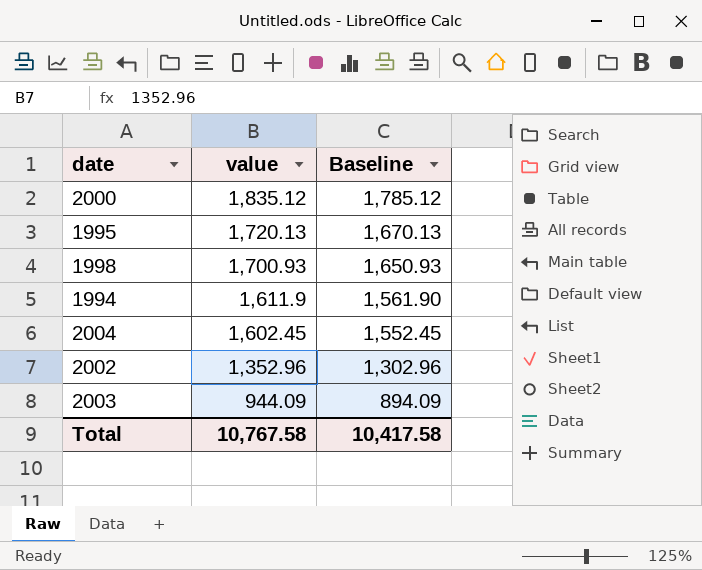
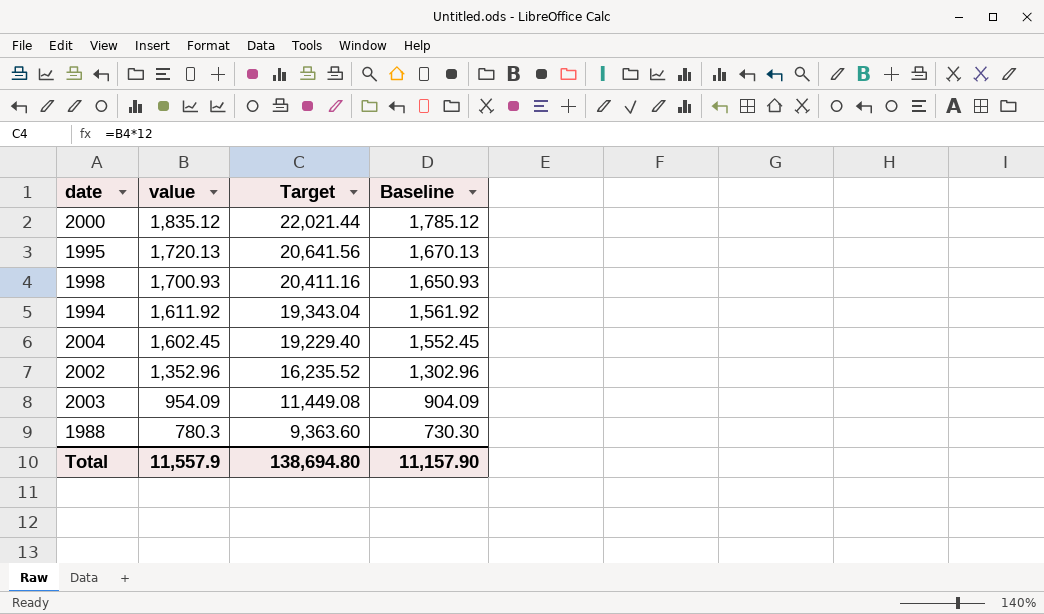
column Target | formula: none -> [value] * 12
1994 | value: 1,611.9 -> 1,611.92
1994 | Baseline: 1,561.90 -> 1,561.92
2003 | value: 944.09 -> 954.09
2003 | Baseline: 894.09 -> 904.09
row 1988: none -> 780.3 | 9,363.60 | 730.30
Total | value: 10,767.58 -> 11,557.9
Total | Baseline: 10,417.58 -> 11,157.90

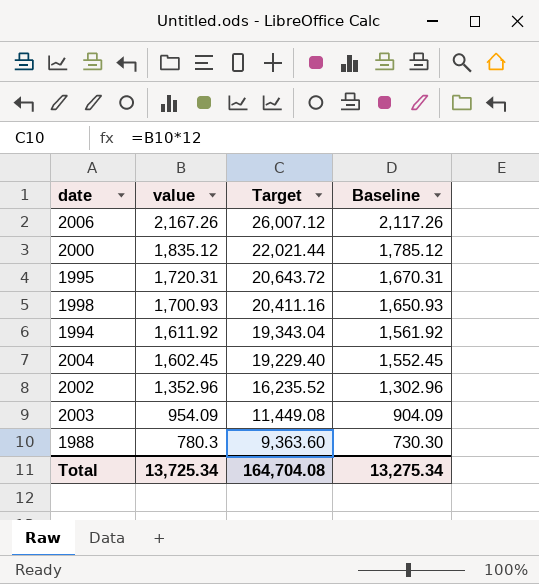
row 2006: none -> 2,167.26 | 26,007.12 | 2,117.26
1995 | value: 1,720.13 -> 1,720.31
1995 | Target: 20,641.56 -> 20,643.72
1995 | Baseline: 1,670.13 -> 1,670.31
Total | value: 11,557.9 -> 13,725.34
Total | Target: 138,694.80 -> 164,704.08
Total | Baseline: 11,157.90 -> 13,275.34

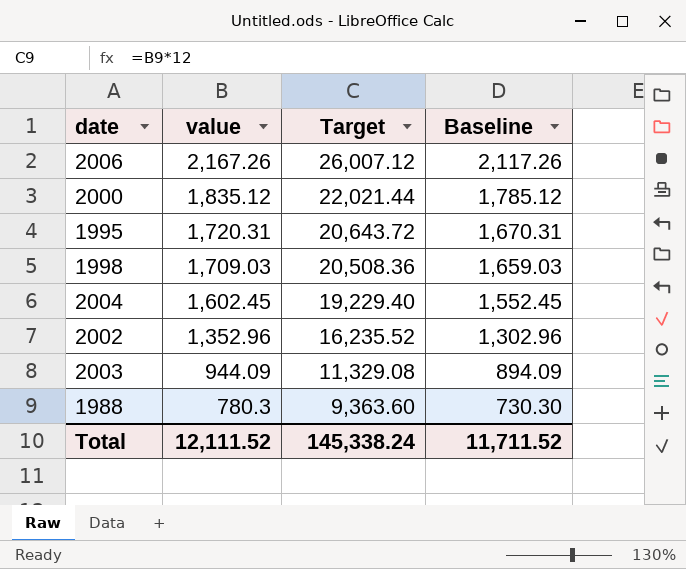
row 1994: 1,611.92 | 19,343.04 | 1,561.92 -> none
1998 | value: 1,700.93 -> 1,709.03
1998 | Target: 20,411.16 -> 20,508.36
1998 | Baseline: 1,650.93 -> 1,659.03
2003 | value: 954.09 -> 944.09
2003 | Target: 11,449.08 -> 11,329.08
2003 | Baseline: 904.09 -> 894.09
Total | value: 13,725.34 -> 12,111.52
Total | Target: 164,704.08 -> 145,338.24
Total | Baseline: 13,275.34 -> 11,711.52

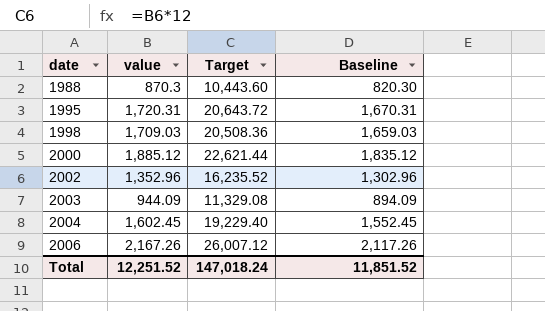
row order: value descending -> date ascending
1988 | value: 780.3 -> 870.3
1988 | Target: 9,363.60 -> 10,443.60
1988 | Baseline: 730.30 -> 820.30
2000 | value: 1,835.12 -> 1,885.12
2000 | Target: 22,021.44 -> 22,621.44
2000 | Baseline: 1,785.12 -> 1,835.12
Total | value: 12,111.52 -> 12,251.52
Total | Target: 145,338.24 -> 147,018.24
Total | Baseline: 11,711.52 -> 11,851.52

